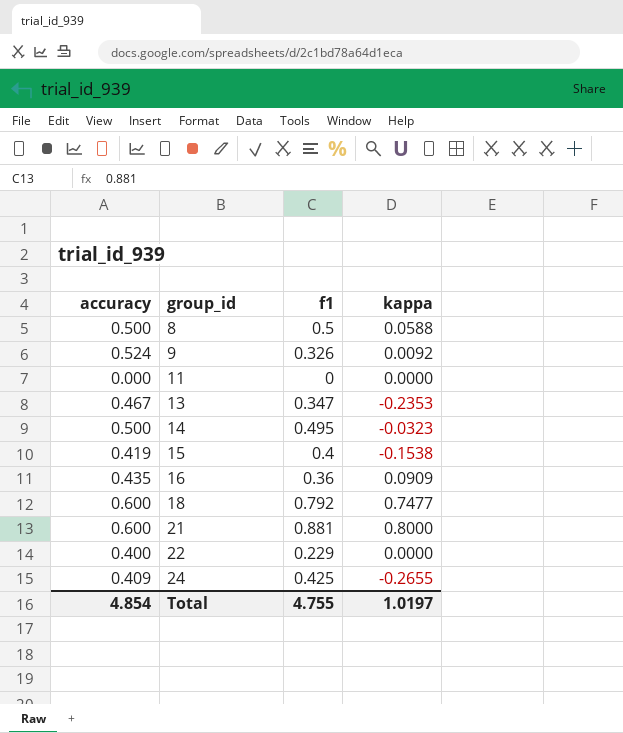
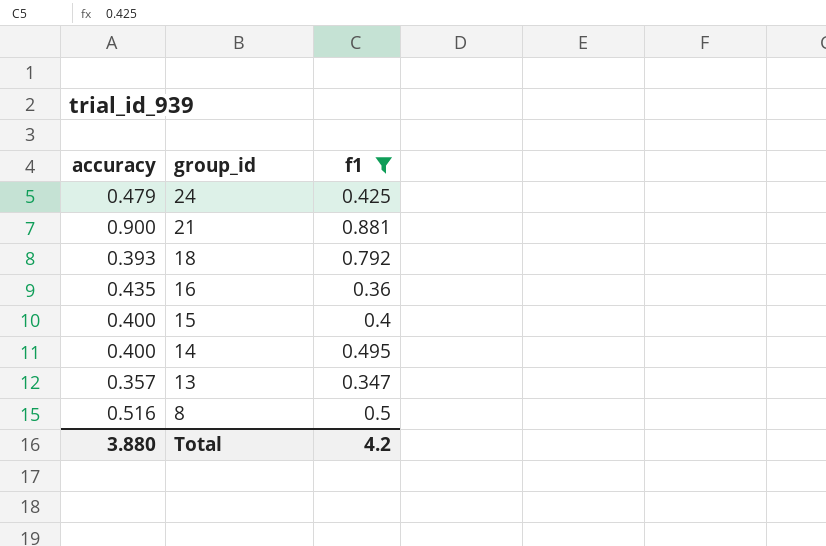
filter: none -> f1 >= 0.347
row order: group_id ascending -> group_id descending
column kappa | position: 4 -> none
24 | accuracy: 0.409 -> 0.479
21 | accuracy: 0.600 -> 0.900
18 | accuracy: 0.600 -> 0.393
15 | accuracy: 0.419 -> 0.400
14 | accuracy: 0.500 -> 0.400
13 | accuracy: 0.467 -> 0.357
8 | accuracy: 0.500 -> 0.516
Total | accuracy: 4.854 -> 3.880
Total | f1: 4.755 -> 4.2

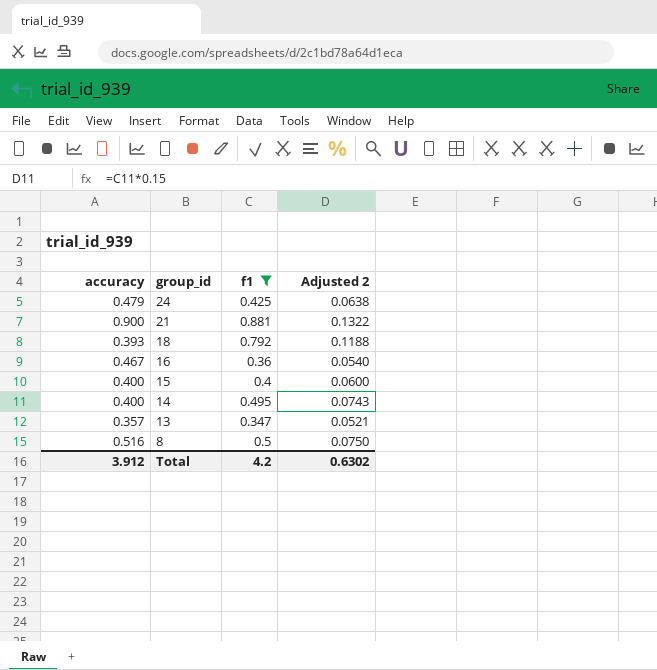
column Adjusted 2 | formula: none -> [f1] * 0.15
16 | accuracy: 0.435 -> 0.467
Total | accuracy: 3.880 -> 3.912

